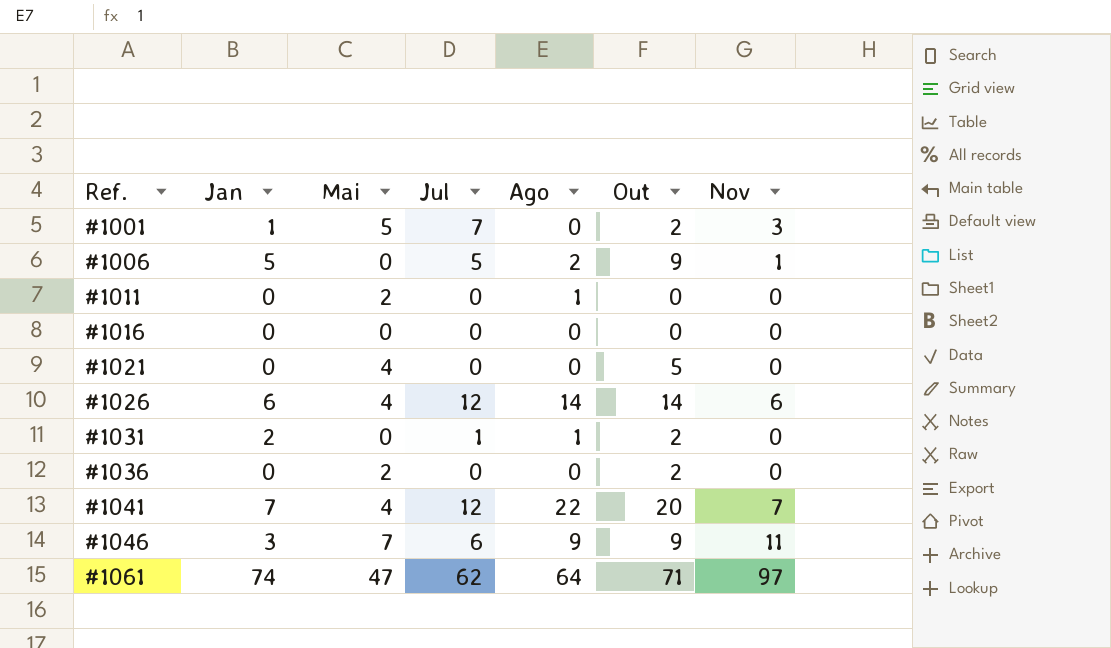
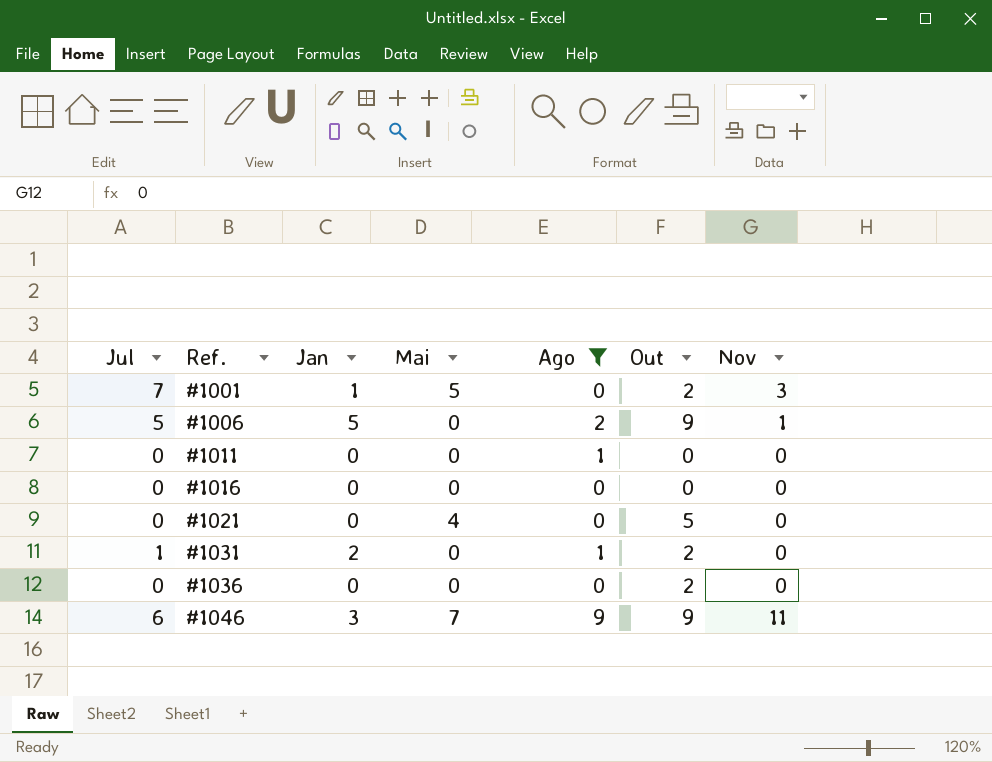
filter: none -> Ago <= 9
column Jul | position: 4 -> 1
#1011 | Mai: 2 -> 0
#1036 | Mai: 2 -> 0

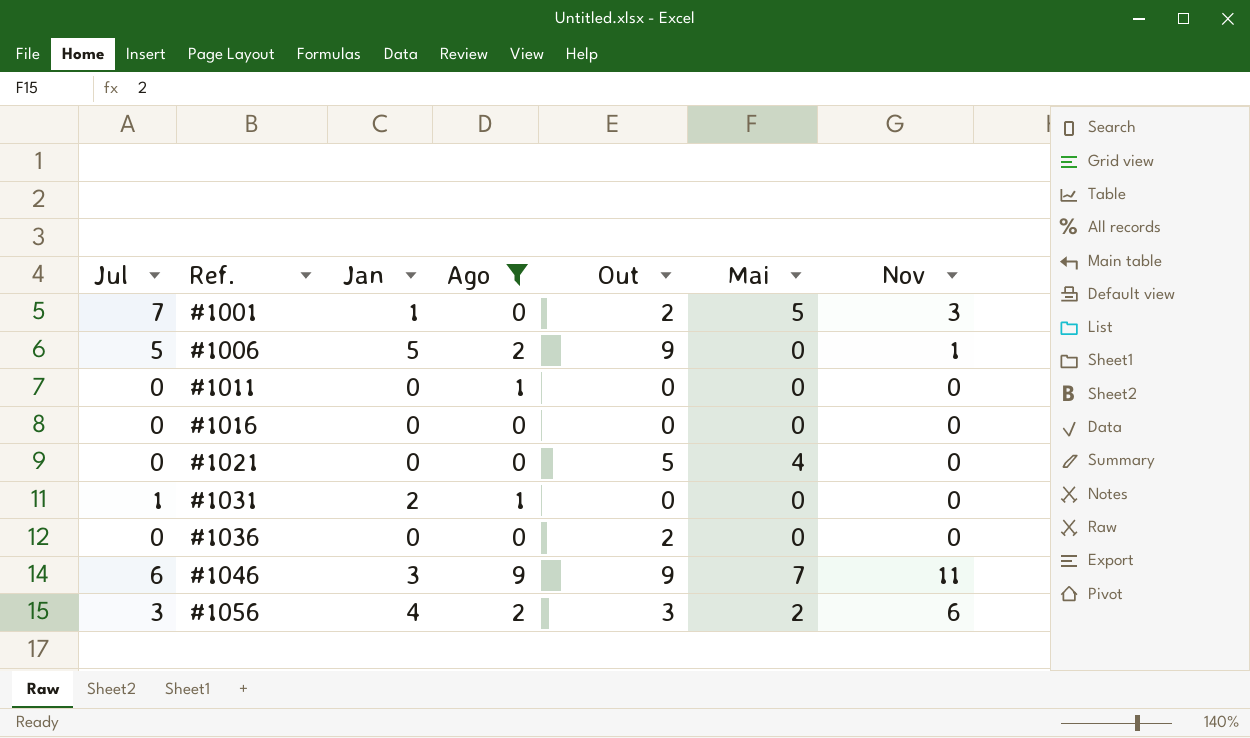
column Mai | position: 4 -> 6
#1031 | Out: 2 -> 0
row #1056: none -> 3 | 4 | 2 | 3 | 2 | 6

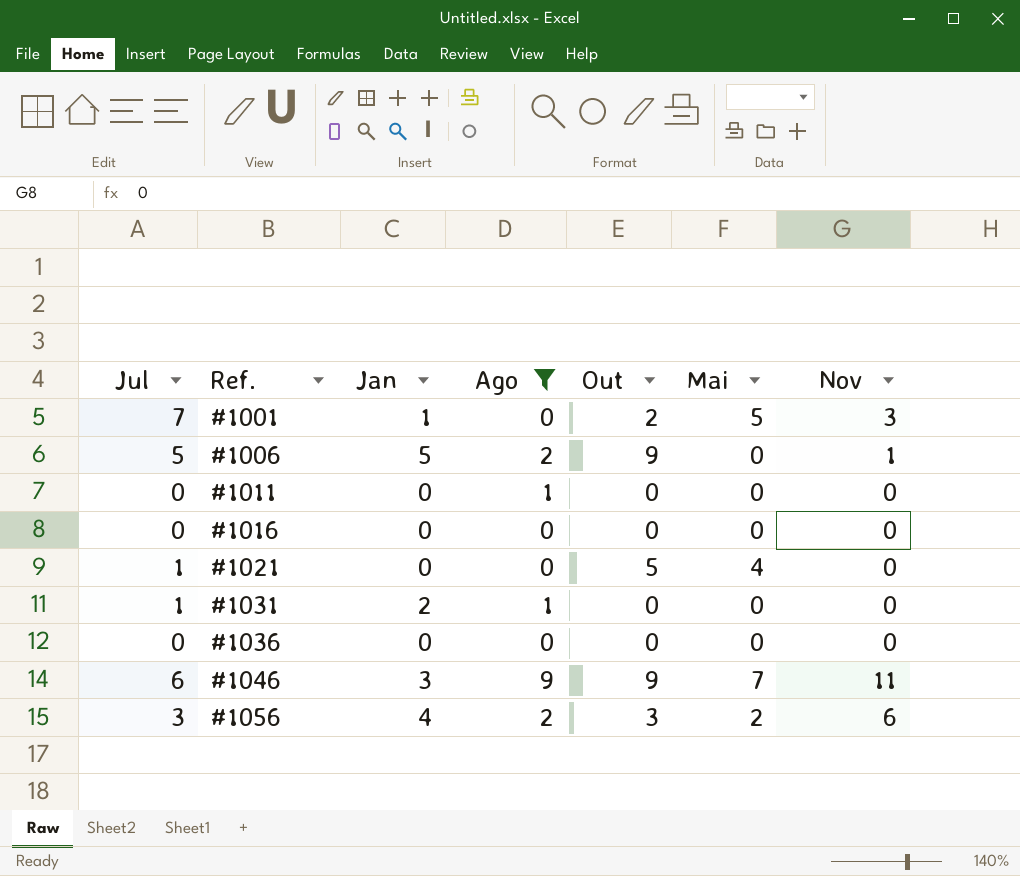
#1021 | Jul: 0 -> 1
#1036 | Out: 2 -> 0

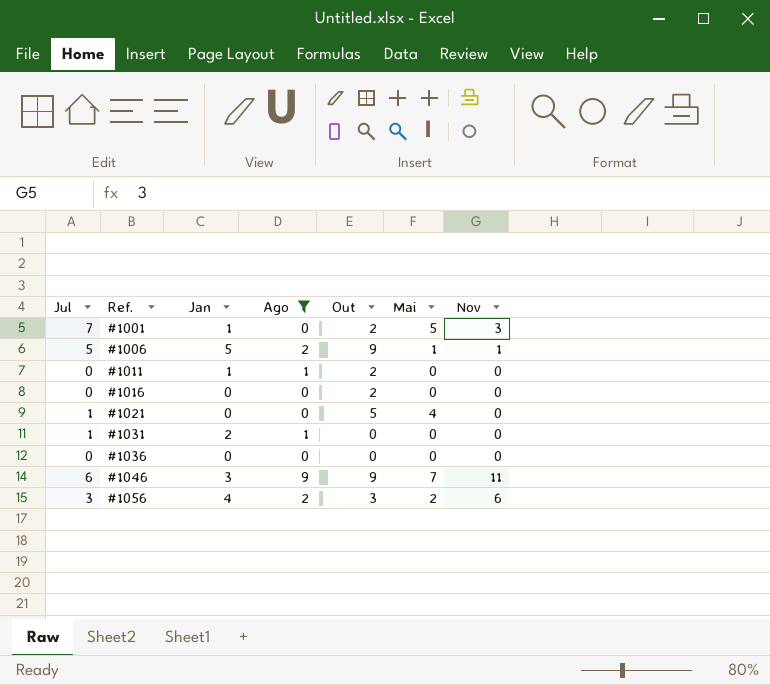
#1006 | Mai: 0 -> 1
#1011 | Jan: 0 -> 1
#1011 | Out: 0 -> 2
#1016 | Out: 0 -> 2

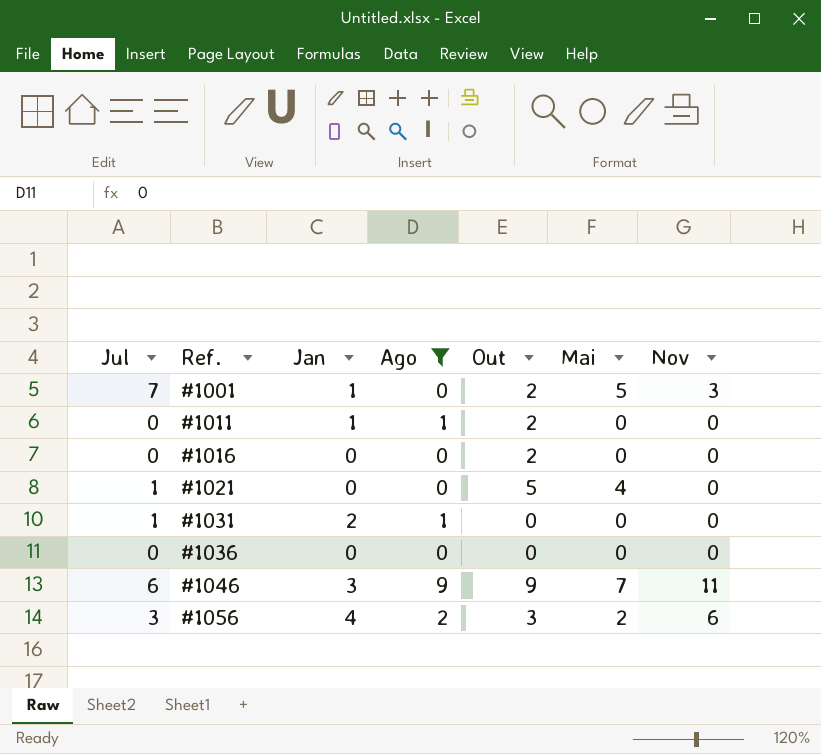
row #1006: 5 | 5 | 2 | 9 | 1 | 1 -> none

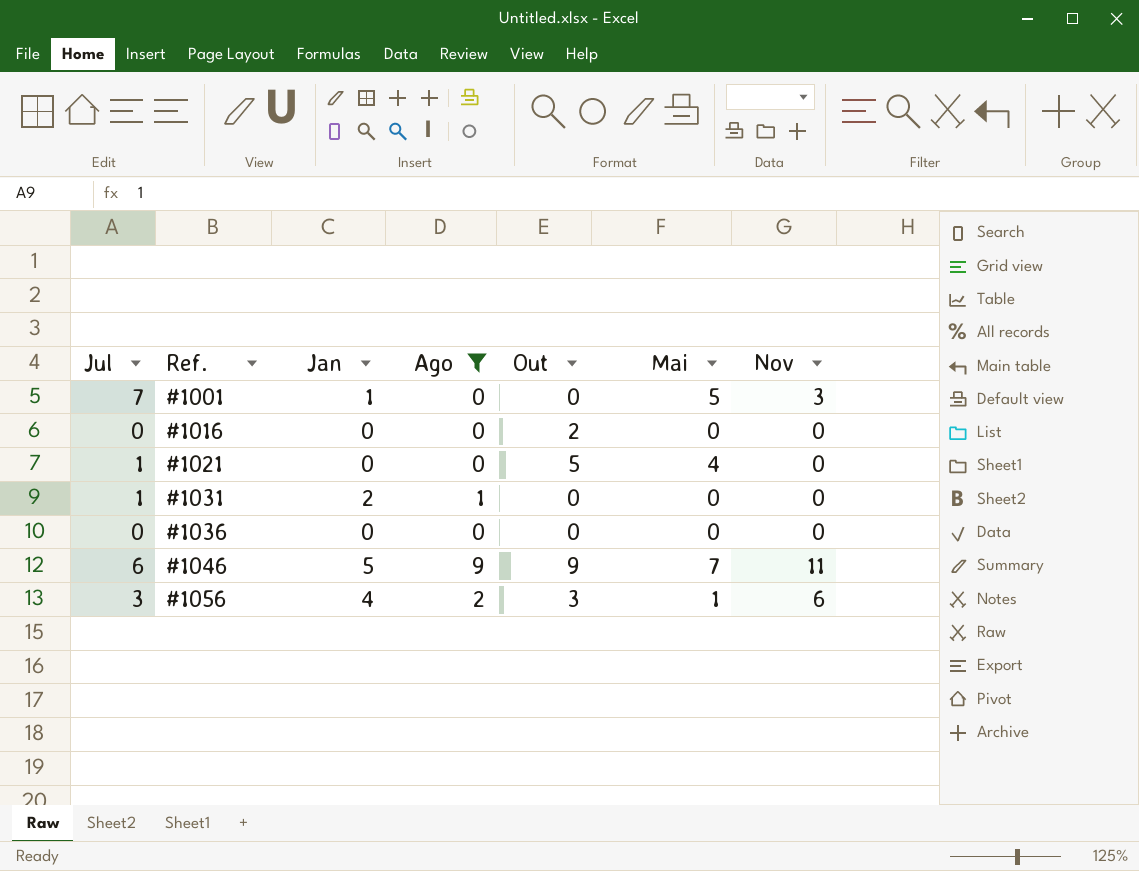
row #1011: 0 | 1 | 1 | 2 | 0 | 0 -> none
#1001 | Out: 2 -> 0
#1046 | Jan: 3 -> 5
#1056 | Mai: 2 -> 1

